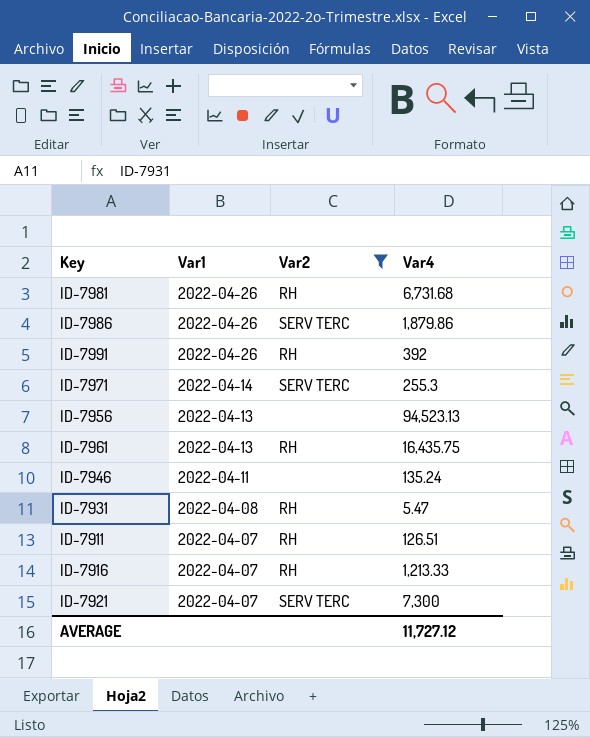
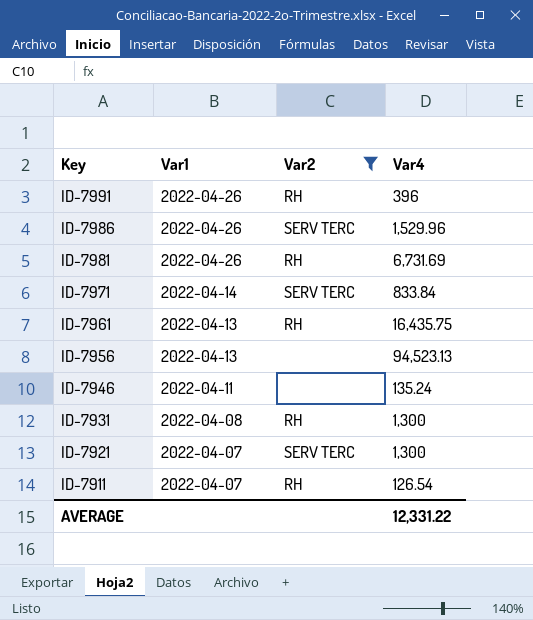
row order: Var1 descending -> Key descending
row ID-7916: 2022-04-07 | RH | 1,213.33 -> none
ID-7991 | Var4: 392 -> 396
ID-7986 | Var4: 1,879.86 -> 1,529.96
ID-7981 | Var4: 6,731.68 -> 6,731.69
ID-7971 | Var4: 255.3 -> 833.84
ID-7931 | Var4: 5.47 -> 1,300
ID-7921 | Var4: 7,300 -> 1,300
ID-7911 | Var4: 126.51 -> 126.54
AVERAGE | Var4: 11,727.12 -> 12,331.22

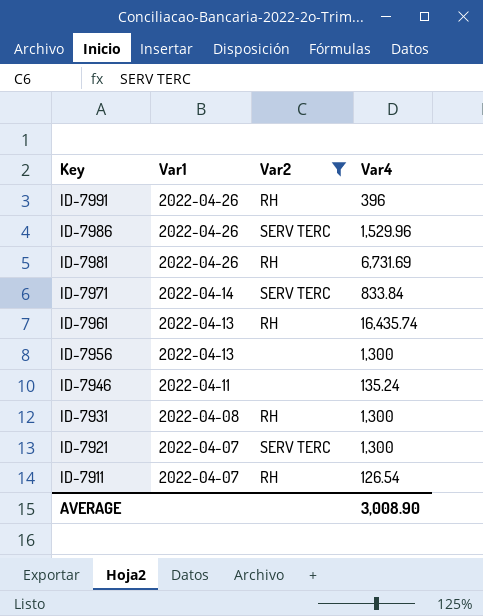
ID-7961 | Var4: 16,435.75 -> 16,435.74
ID-7956 | Var4: 94,523.13 -> 1,300
AVERAGE | Var4: 12,331.22 -> 3,008.90

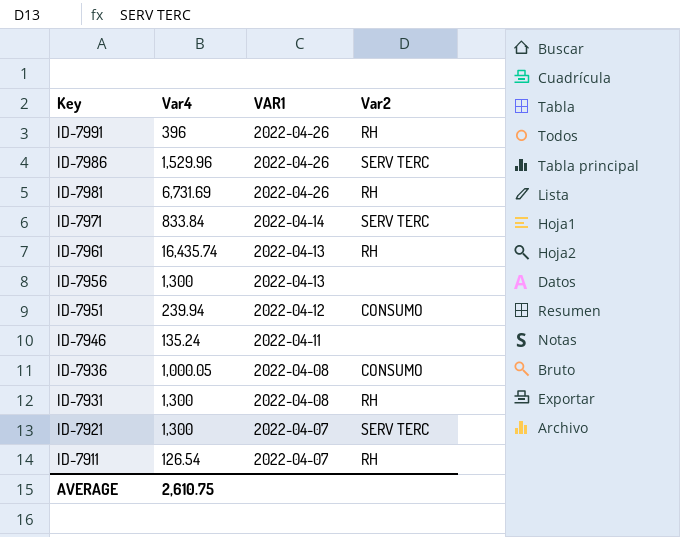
filter: Var2 != CONSUMO -> none
column Var4 | position: 4 -> 2
column name: Var1 -> VAR1
AVERAGE | Var4: 3,008.90 -> 2,610.75

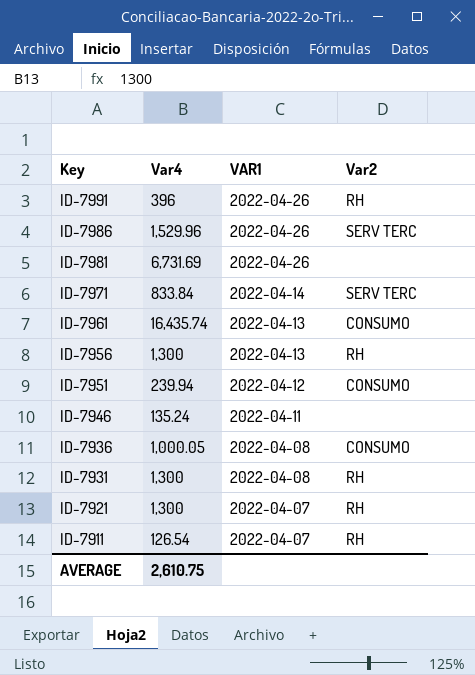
ID-7981 | Var2: RH -> none
ID-7961 | Var2: RH -> CONSUMO
ID-7956 | Var2: none -> RH
ID-7921 | Var2: SERV TERC -> RH

